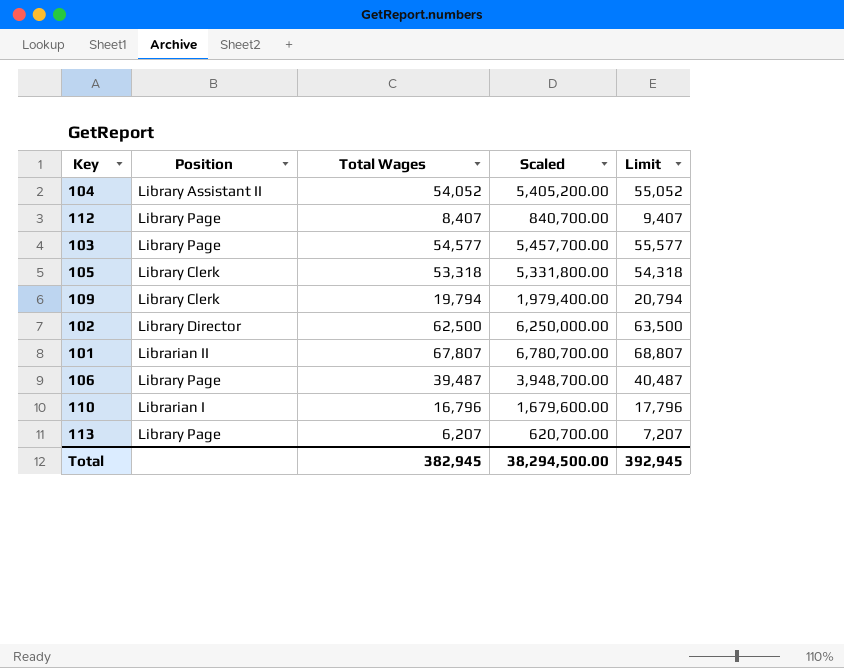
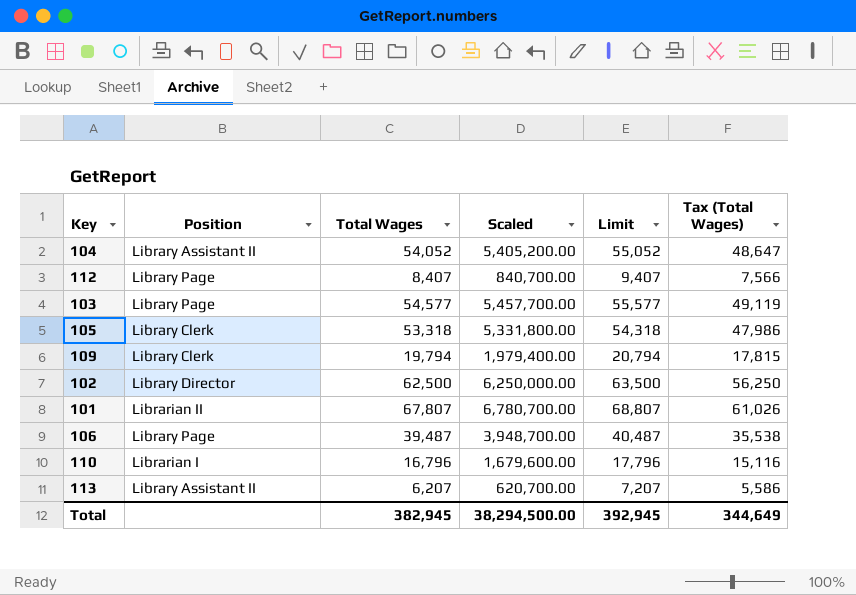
column Tax (Total Wages) | formula: none -> [Total Wages] * 0.9
113 | Position: Library Page -> Library Assistant II

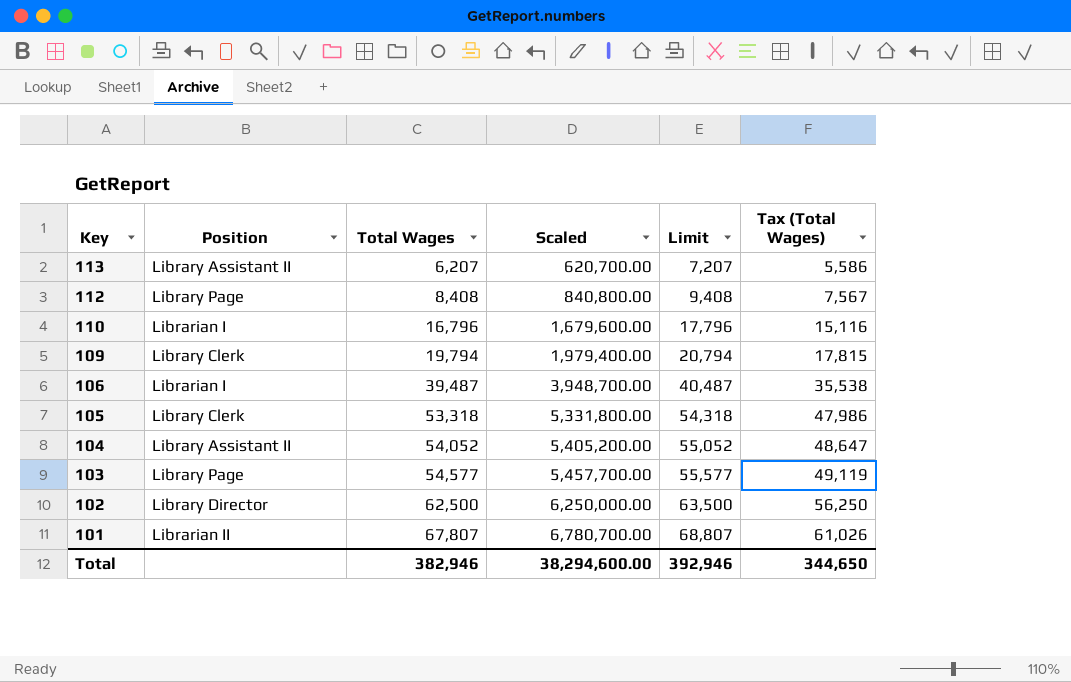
row order: none -> Key descending
112 | Total Wages: 8,407 -> 8,408
112 | Scaled: 840,700.00 -> 840,800.00
112 | Limit: 9,407 -> 9,408
112 | Tax (Total Wages): 7,566 -> 7,567
106 | Position: Library Page -> Librarian I
Total | Total Wages: 382,945 -> 382,946
Total | Scaled: 38,294,500.00 -> 38,294,600.00
Total | Limit: 392,945 -> 392,946
Total | Tax (Total Wages): 344,649 -> 344,650

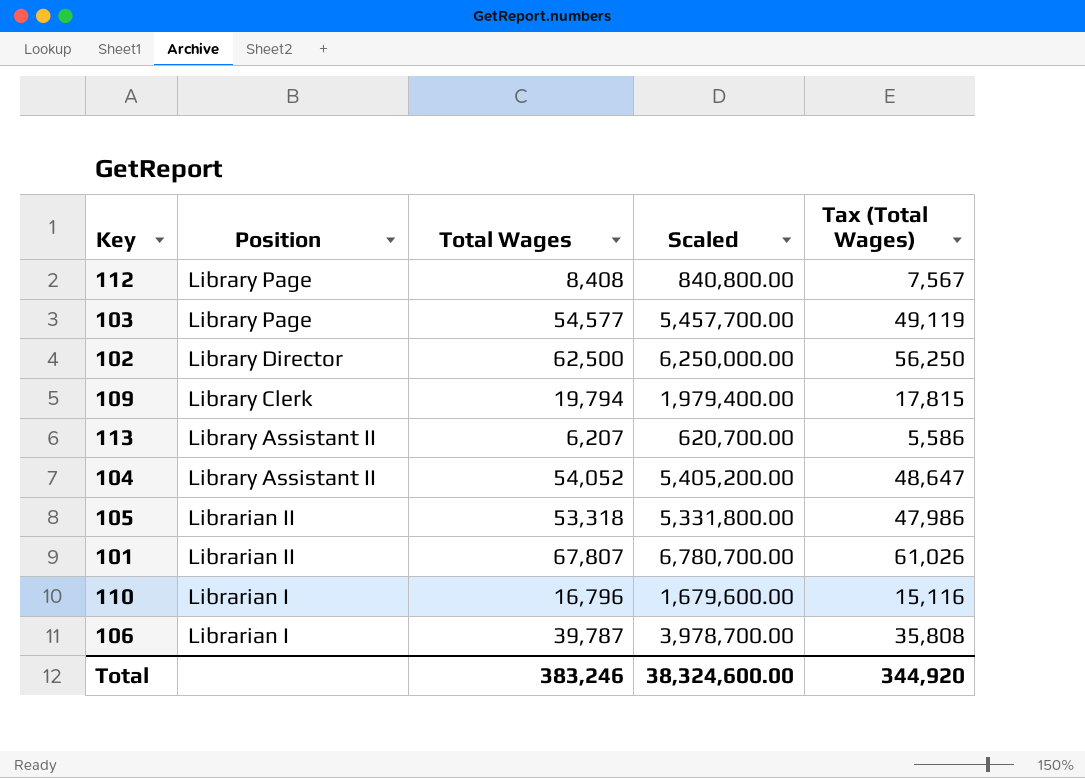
row order: Key descending -> Position descending
column Limit | formula: [Total Wages] + 1000 -> none
105 | Position: Library Clerk -> Librarian II
106 | Total Wages: 39,487 -> 39,787
106 | Scaled: 3,948,700.00 -> 3,978,700.00
106 | Tax (Total Wages): 35,538 -> 35,808
Total | Total Wages: 382,946 -> 383,246
Total | Scaled: 38,294,600.00 -> 38,324,600.00
Total | Tax (Total Wages): 344,650 -> 344,920

